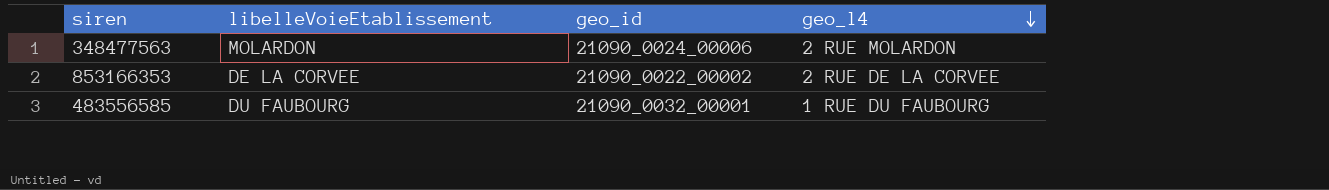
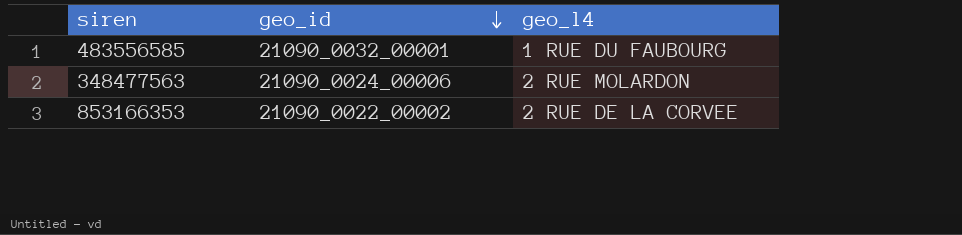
row order: geo_l4 descending -> geo_id descending
column libelleVoieEtablissement | position: 2 -> none

